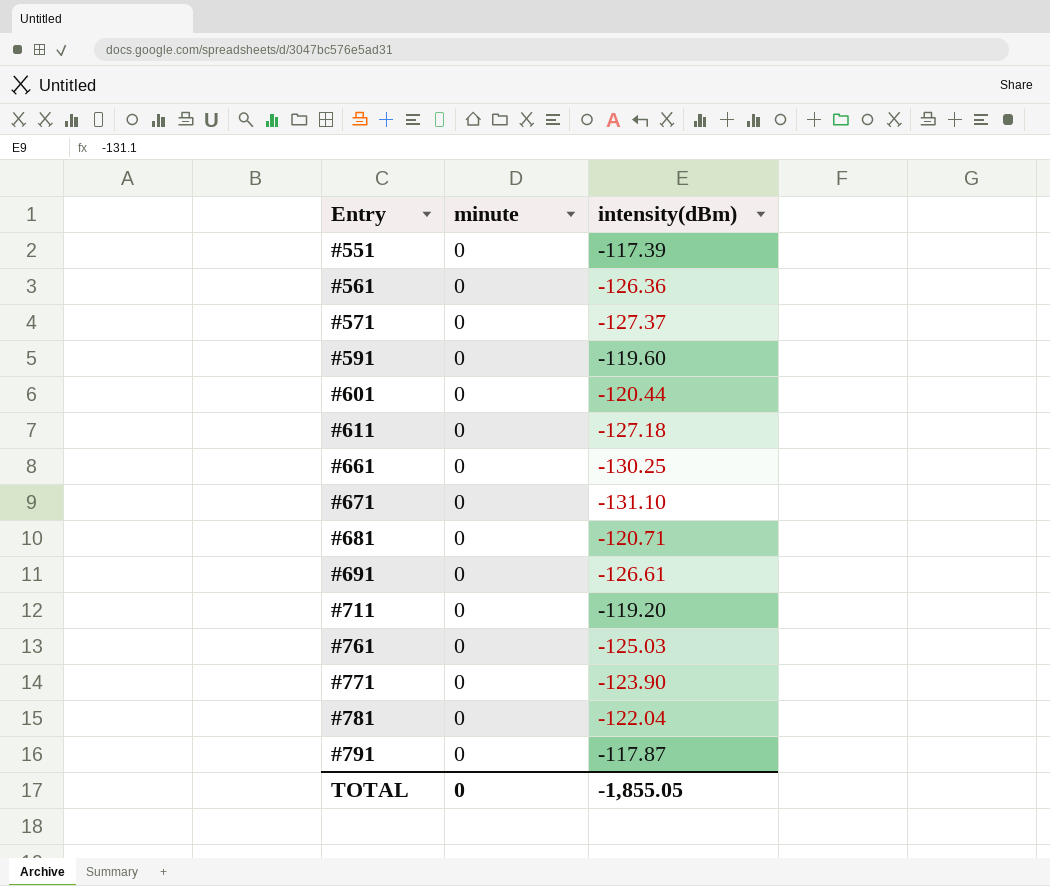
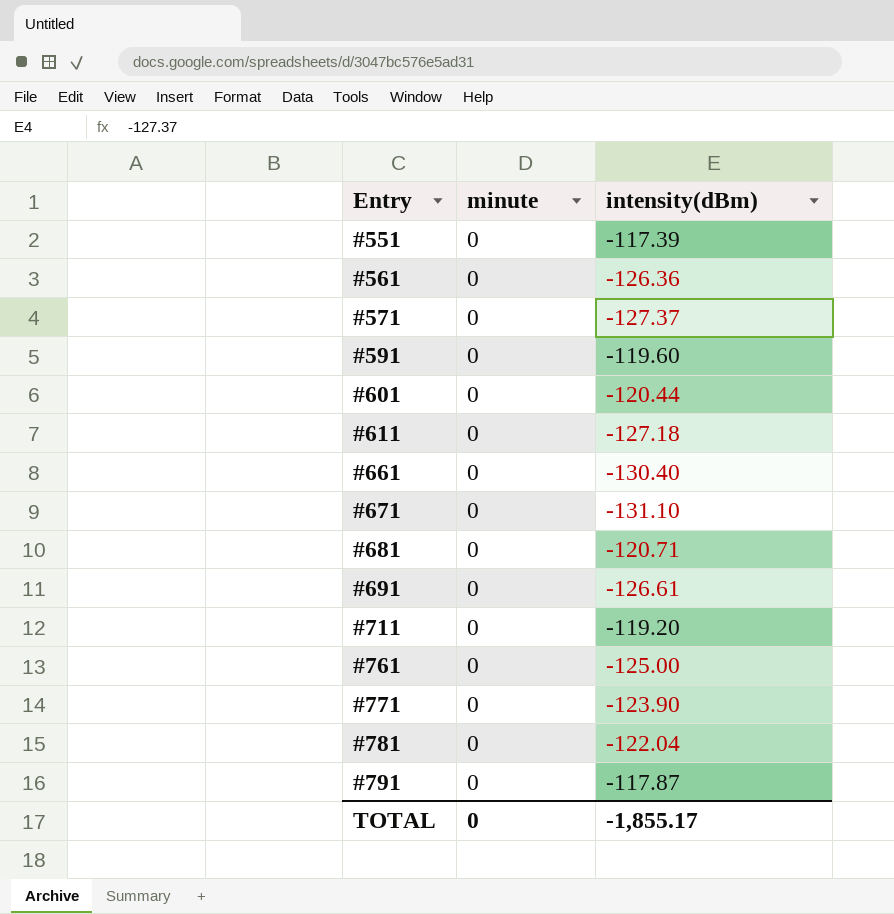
#661 | intensity(dBm): -130.25 -> -130.40
#761 | intensity(dBm): -125.03 -> -125.00
TOTAL | intensity(dBm): -1,855.05 -> -1,855.17

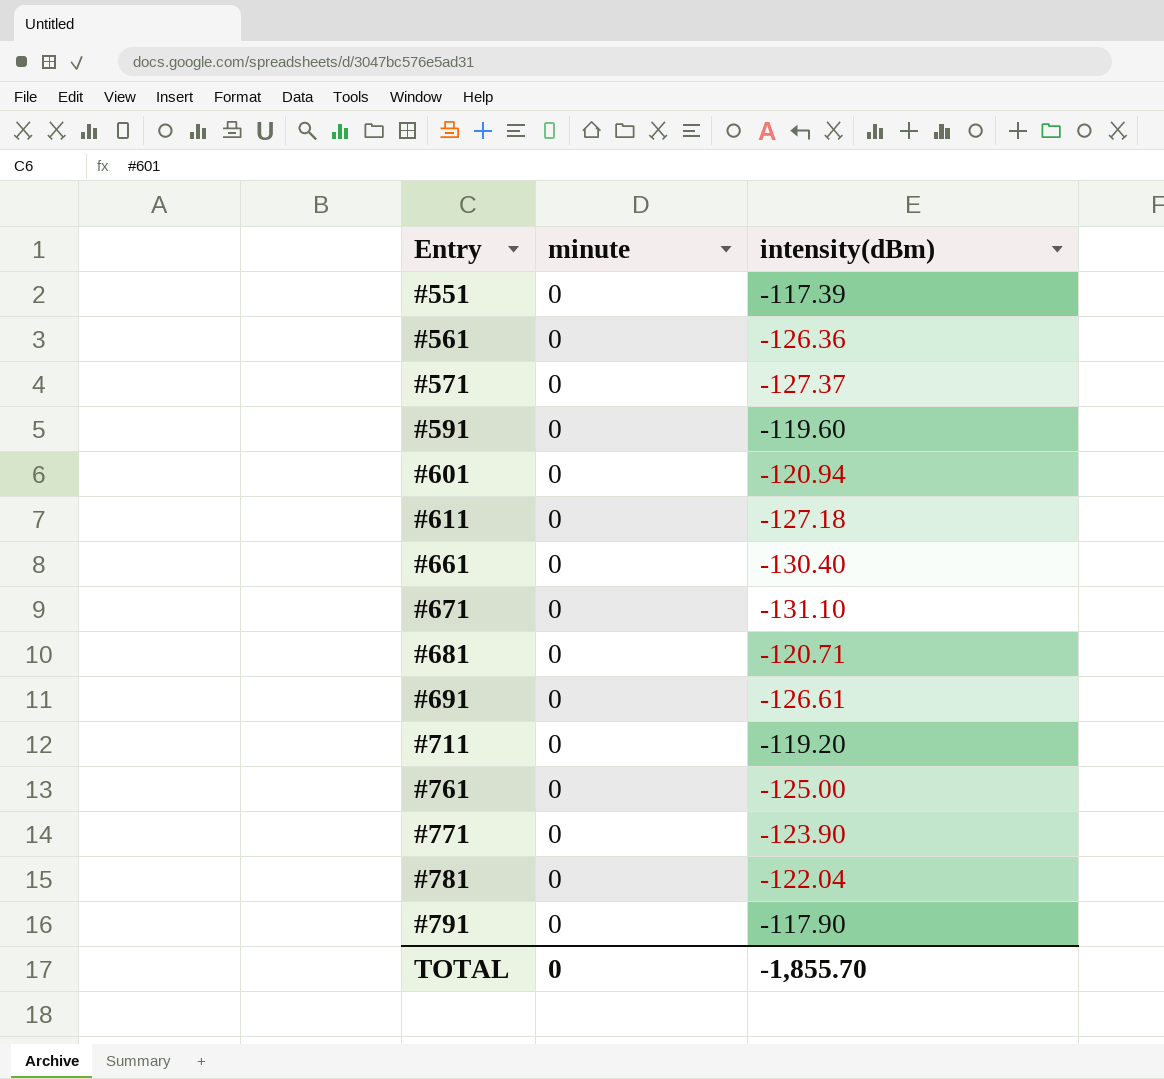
#601 | intensity(dBm): -120.44 -> -120.94
#791 | intensity(dBm): -117.87 -> -117.90
TOTAL | intensity(dBm): -1,855.17 -> -1,855.70

